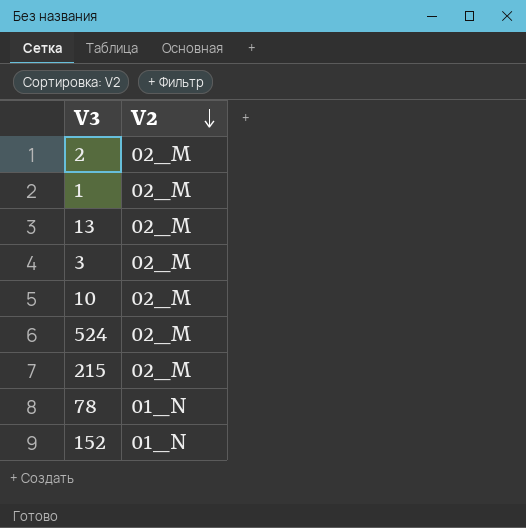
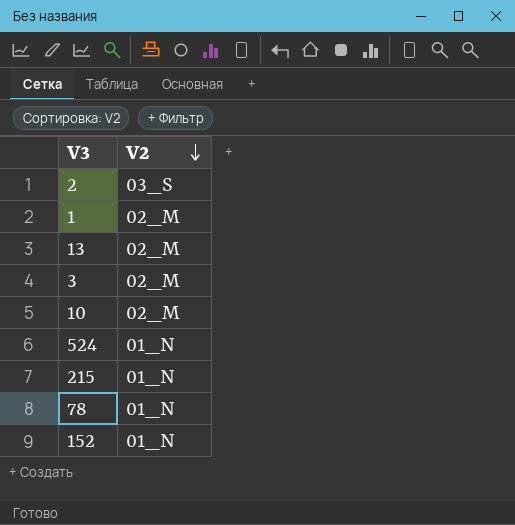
2 | V2: 02_M -> 03_S
524 | V2: 02_M -> 01_N
215 | V2: 02_M -> 01_N

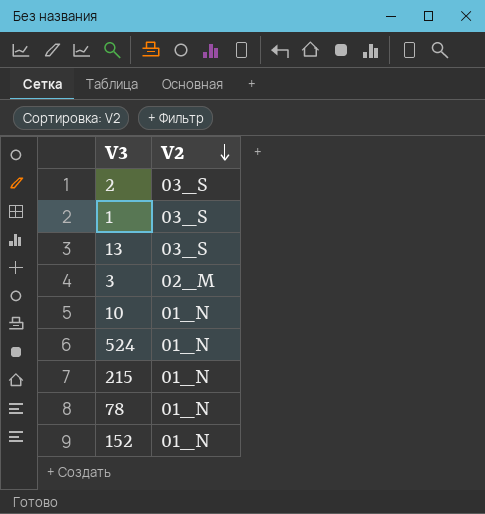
1 | V2: 02_M -> 03_S
13 | V2: 02_M -> 03_S
10 | V2: 02_M -> 01_N

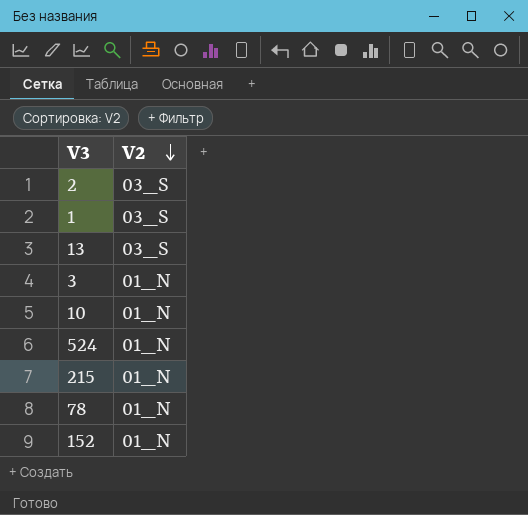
3 | V2: 02_M -> 01_N

